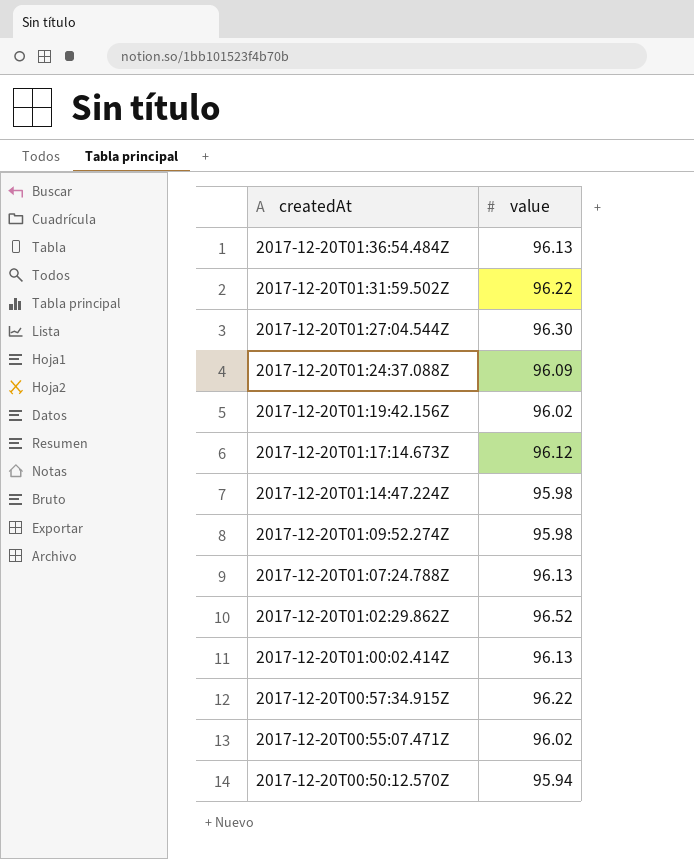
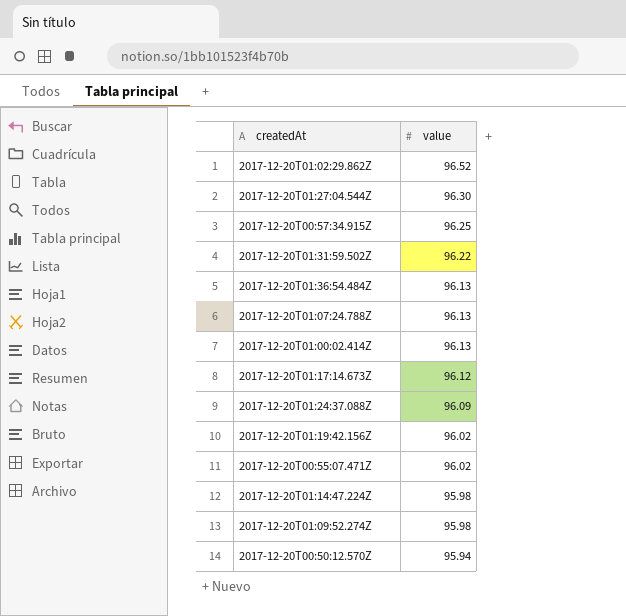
row order: createdAt descending -> value descending
2017-12-20T00:57:34.915Z | value: 96.22 -> 96.25

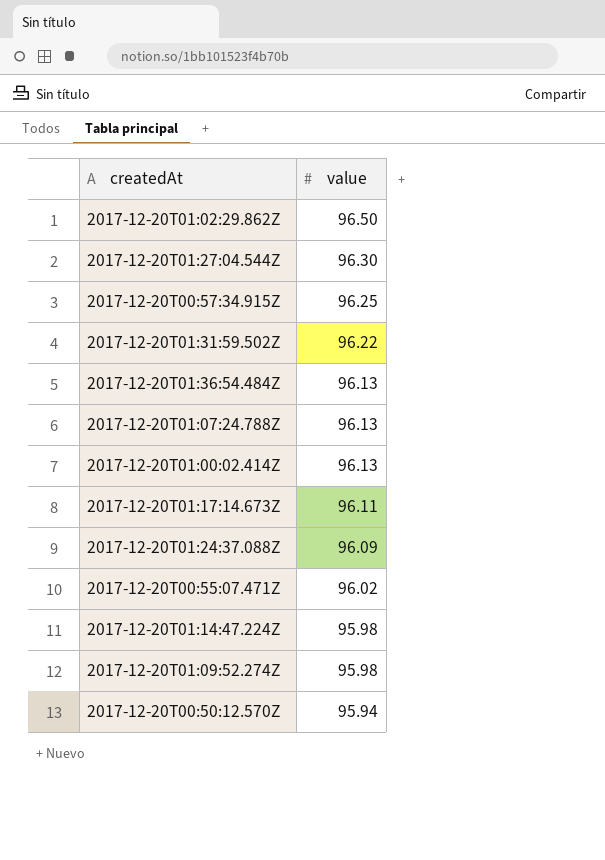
row 2017-12-20T01:19:42.156Z: 96.02 -> none
2017-12-20T01:02:29.862Z | value: 96.52 -> 96.50
2017-12-20T01:17:14.673Z | value: 96.12 -> 96.11

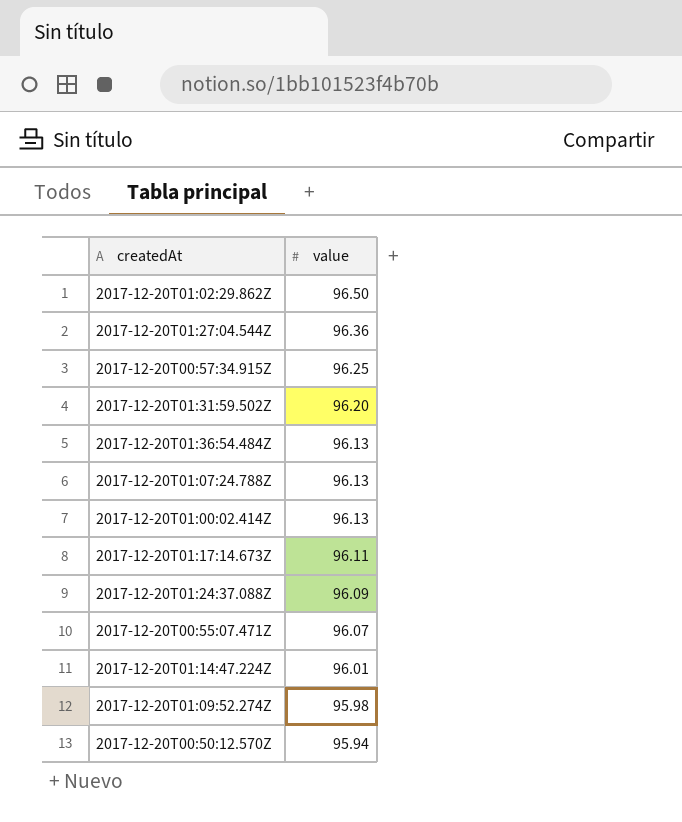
2017-12-20T01:27:04.544Z | value: 96.30 -> 96.36
2017-12-20T01:31:59.502Z | value: 96.22 -> 96.20
2017-12-20T00:55:07.471Z | value: 96.02 -> 96.07
2017-12-20T01:14:47.224Z | value: 95.98 -> 96.01

